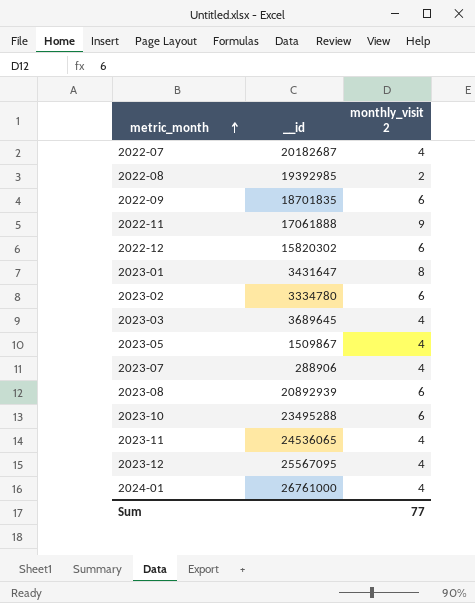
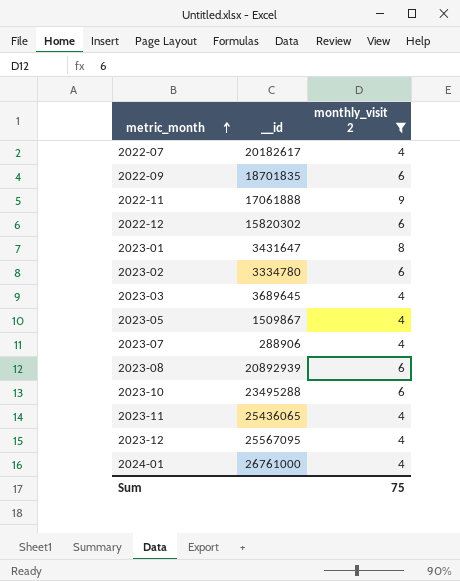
filter: none -> monthly_visit 2 != 2
2022-07 | __id: 20182687 -> 20182617
2023-11 | __id: 24536065 -> 25436065
Sum | monthly_visit 2: 77 -> 75

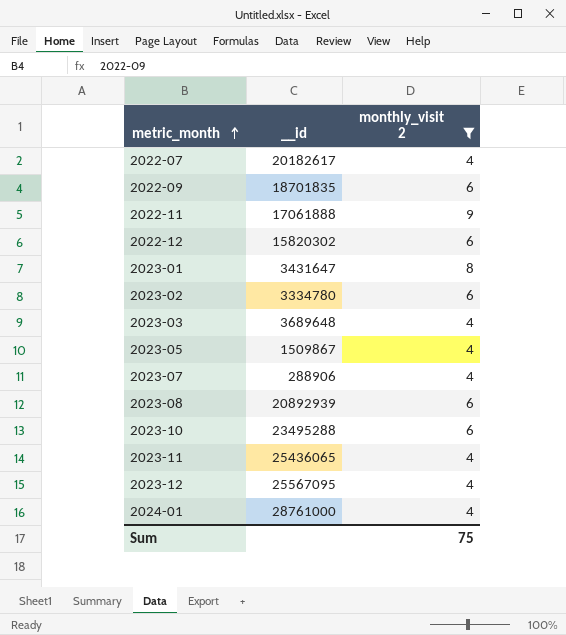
2023-03 | __id: 3689645 -> 3689648
2024-01 | __id: 26761000 -> 28761000

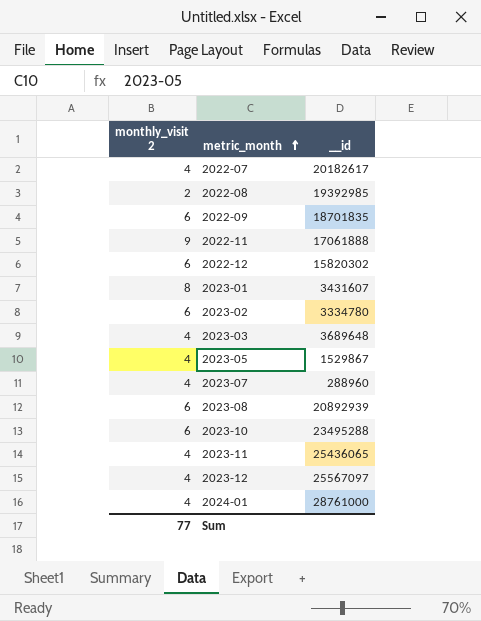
filter: monthly_visit 2 != 2 -> none
column monthly_visit 2 | position: 3 -> 1
2023-01 | __id: 3431647 -> 3431607
2023-05 | __id: 1509867 -> 1529867
2023-07 | __id: 288906 -> 288960
2023-12 | __id: 25567095 -> 25567097
Sum | monthly_visit 2: 75 -> 77

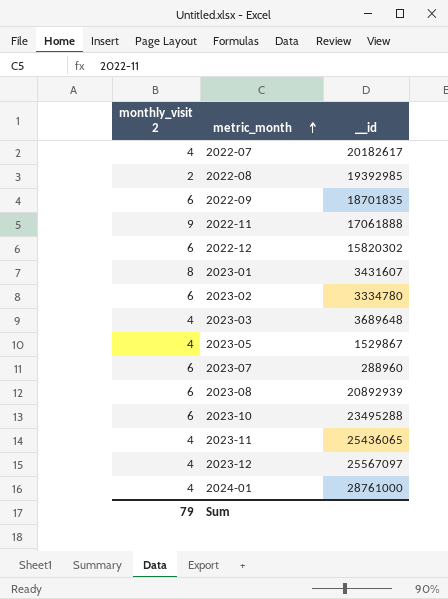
2023-07 | monthly_visit 2: 4 -> 6
Sum | monthly_visit 2: 77 -> 79

